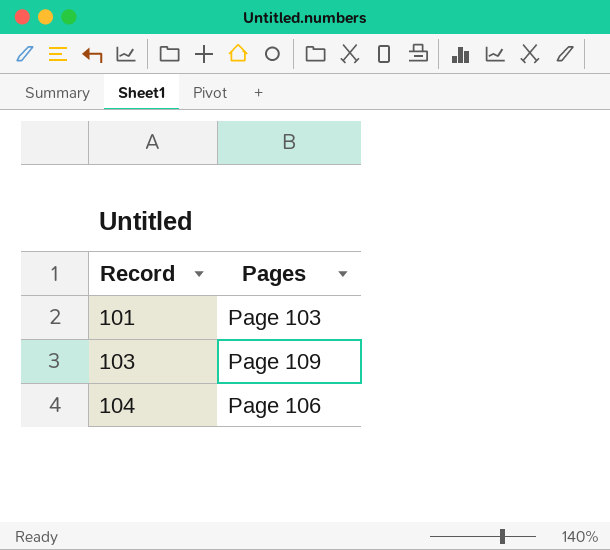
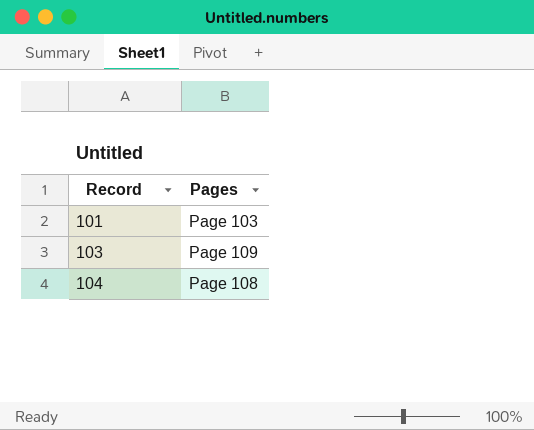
104 | Pages: Page 106 -> Page 108

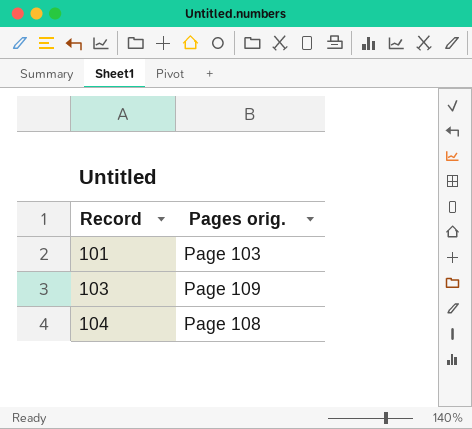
column name: Pages -> Pages orig.

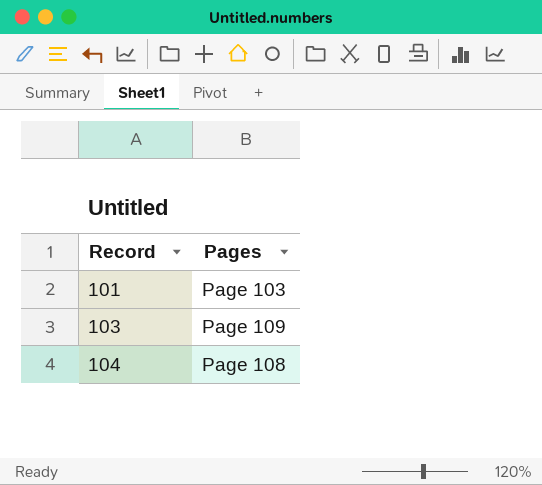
column name: Pages orig. -> Pages

